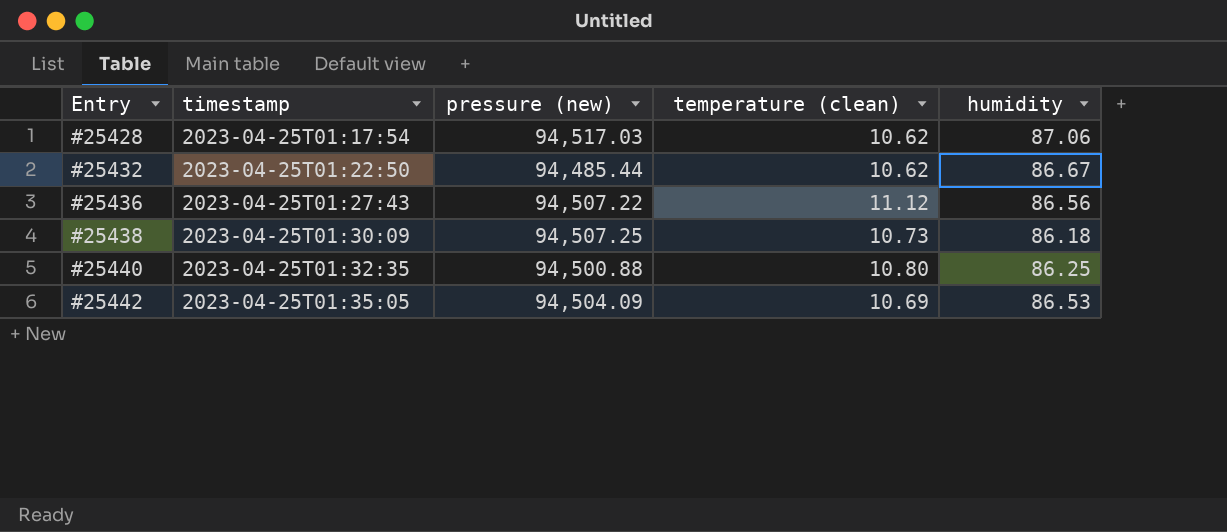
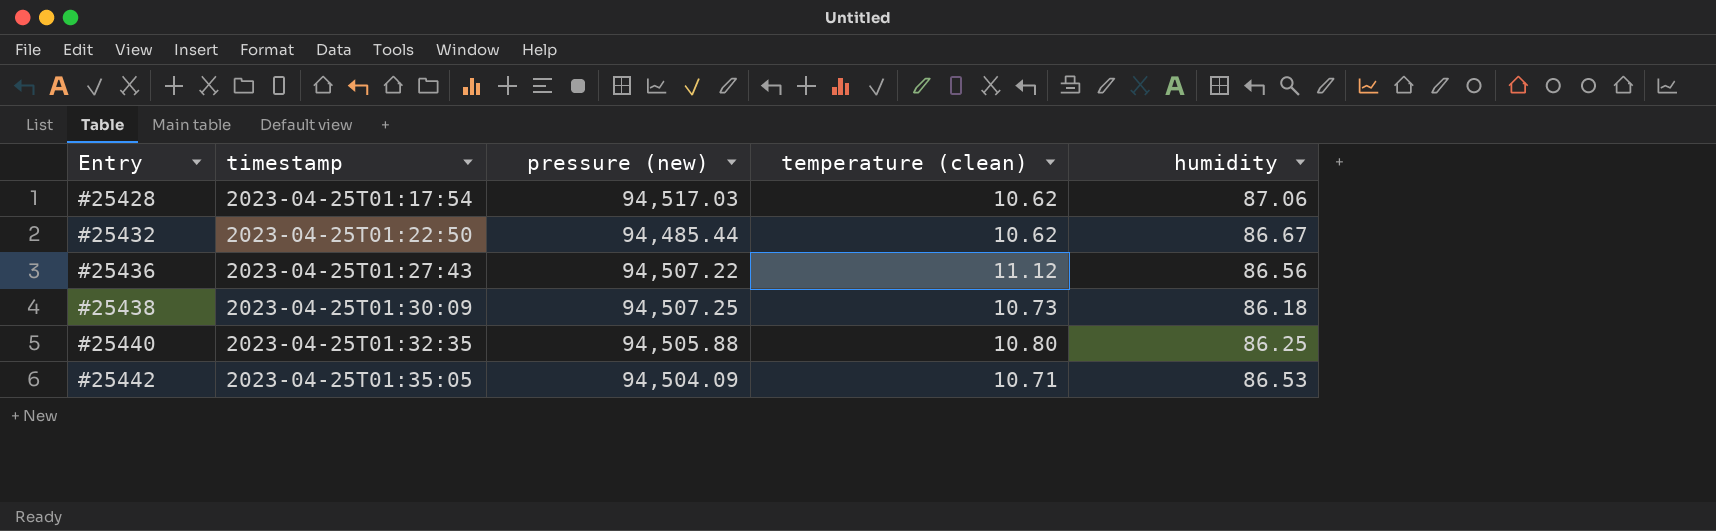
#25440 | pressure (new): 94,500.88 -> 94,505.88
#25442 | temperature (clean): 10.69 -> 10.71

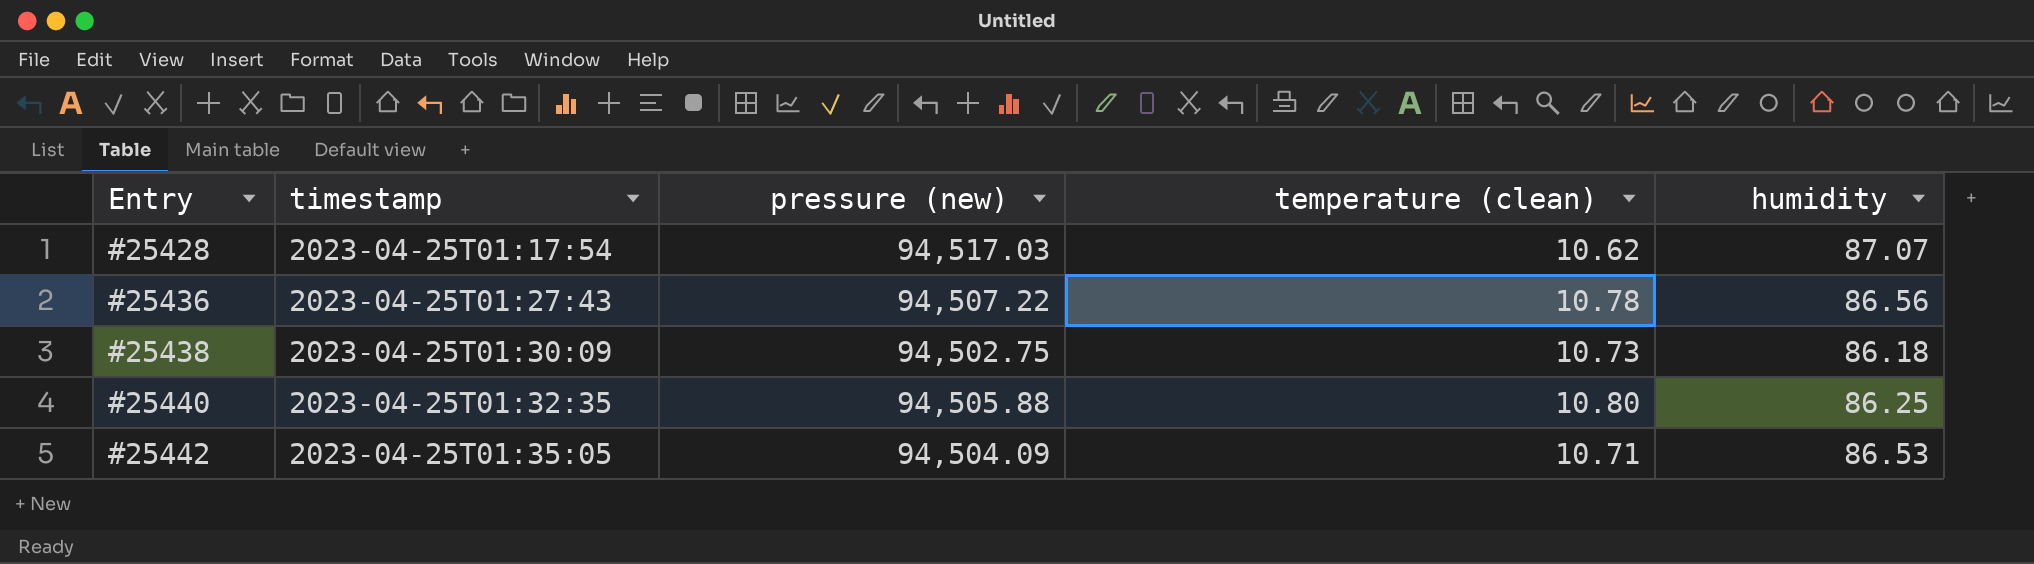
row #25432: 2023-04-25T01:22:50 | 94,485.44 | 10.62 | 86.67 -> none
#25428 | humidity: 87.06 -> 87.07
#25436 | temperature (clean): 11.12 -> 10.78
#25438 | pressure (new): 94,507.25 -> 94,502.75

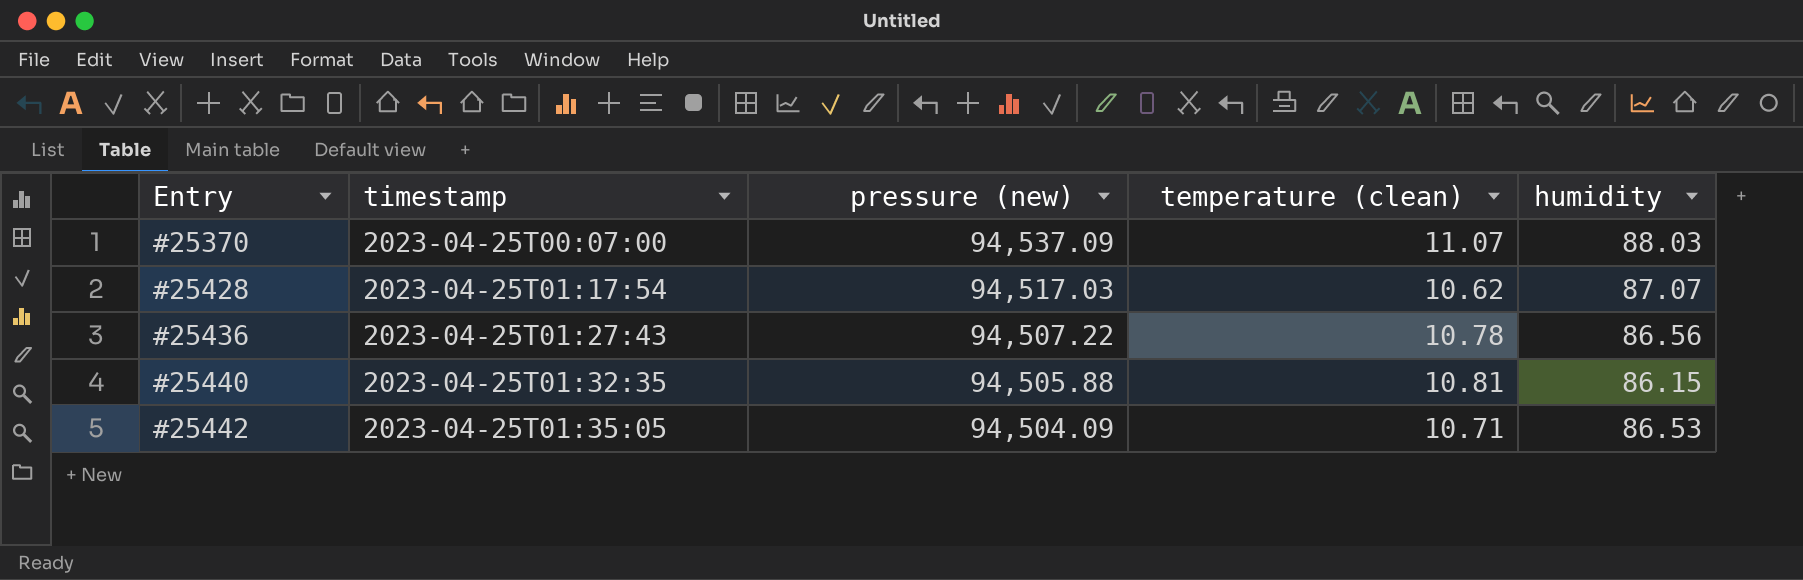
row #25438: 2023-04-25T01:30:09 | 94,502.75 | 10.73 | 86.18 -> none
row #25370: none -> 2023-04-25T00:07:00 | 94,537.09 | 11.07 | 88.03
#25440 | temperature (clean): 10.80 -> 10.81
#25440 | humidity: 86.25 -> 86.15

